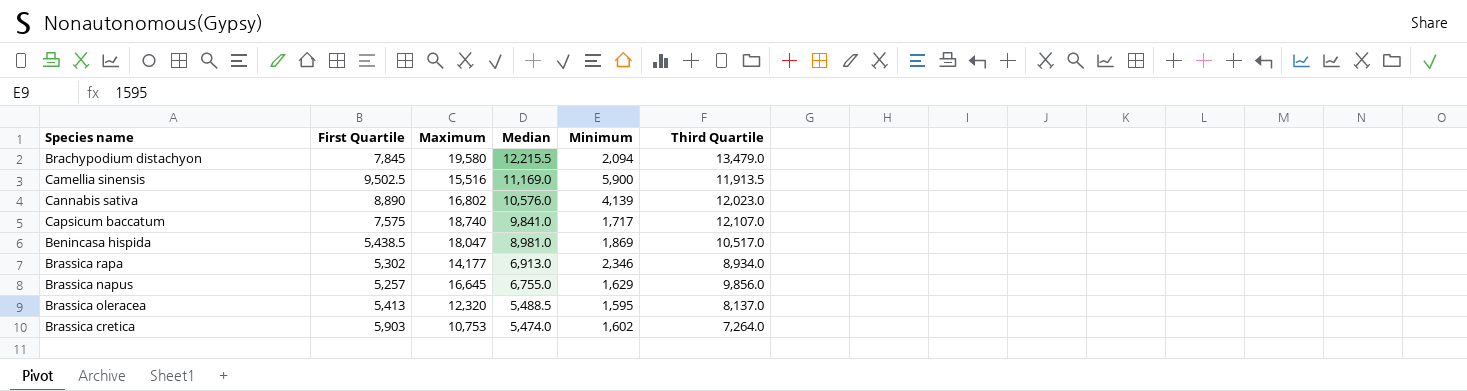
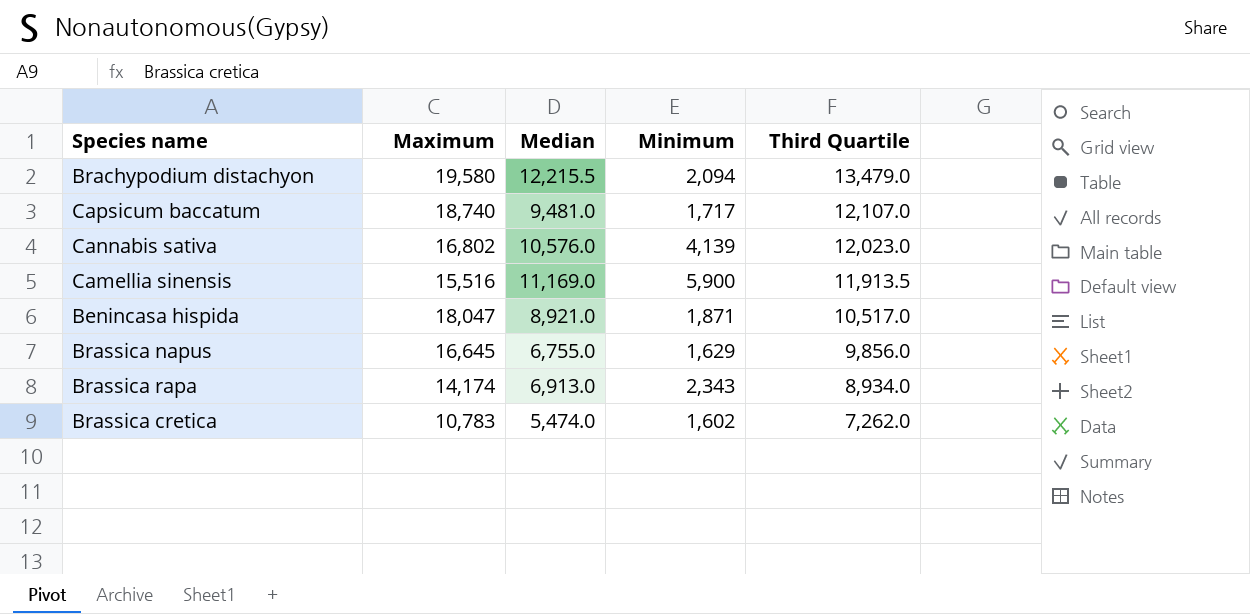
row order: Median descending -> Third Quartile descending
column First Quartile | position: 2 -> none
row Brassica oleracea: 5,413 | 12,320 | 5,488.5 | 1,595 | 8,137.0 -> none
Capsicum baccatum | Median: 9,841.0 -> 9,481.0
Benincasa hispida | Median: 8,981.0 -> 8,921.0
Benincasa hispida | Minimum: 1,869 -> 1,871
Brassica rapa | Maximum: 14,177 -> 14,174
Brassica rapa | Minimum: 2,346 -> 2,343
Brassica cretica | Maximum: 10,753 -> 10,783
Brassica cretica | Third Quartile: 7,264.0 -> 7,262.0

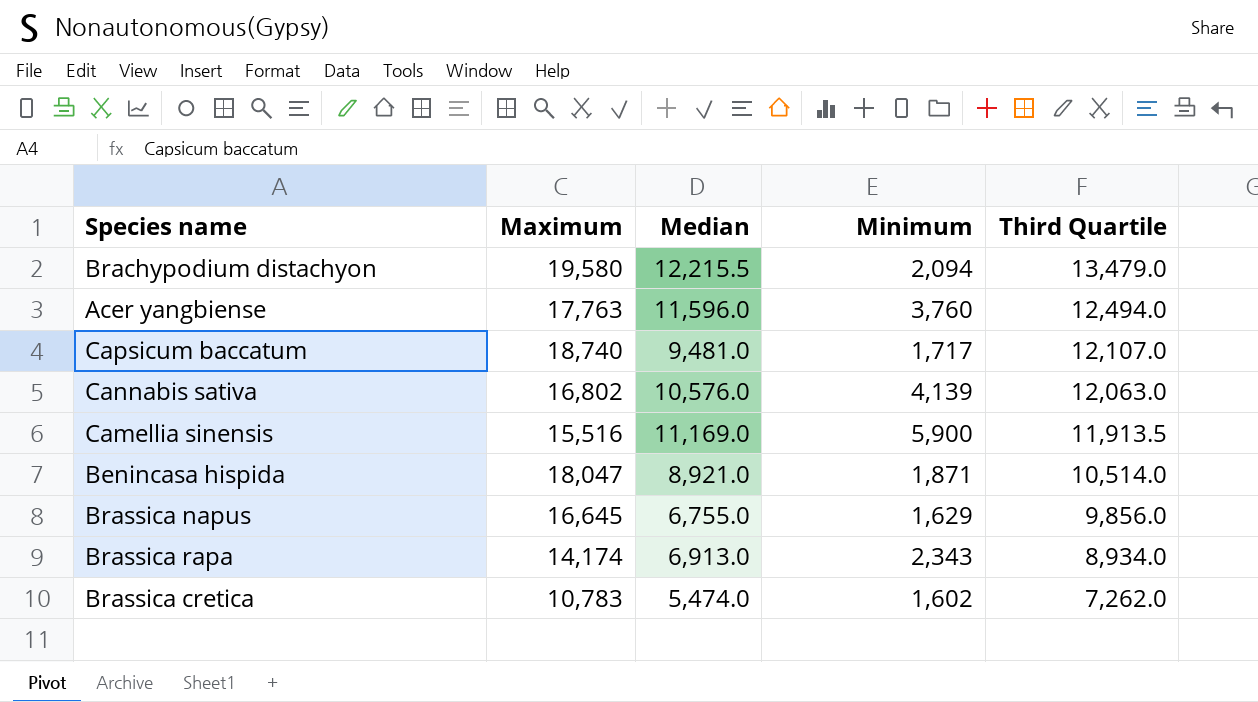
row Acer yangbiense: none -> 17,763 | 11,596.0 | 3,760 | 12,494.0
Cannabis sativa | Third Quartile: 12,023.0 -> 12,063.0
Benincasa hispida | Third Quartile: 10,517.0 -> 10,514.0

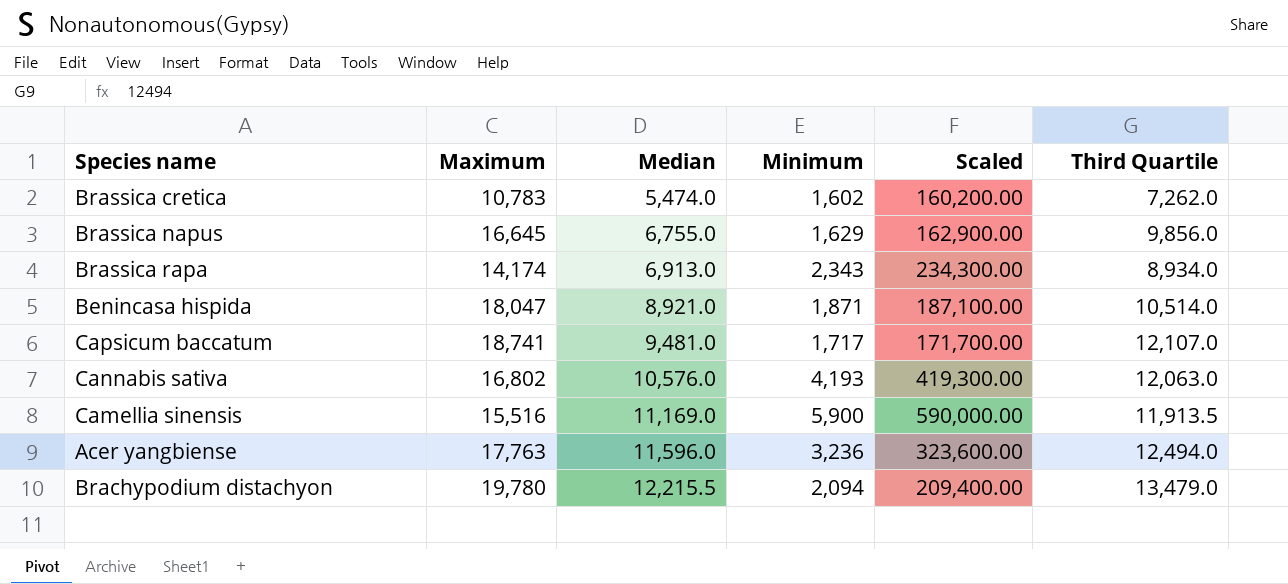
row order: Third Quartile descending -> Median ascending
column Scaled | formula: none -> [Minimum] * 100
Capsicum baccatum | Maximum: 18,740 -> 18,741
Cannabis sativa | Minimum: 4,139 -> 4,193
Acer yangbiense | Minimum: 3,760 -> 3,236
Brachypodium distachyon | Maximum: 19,580 -> 19,780

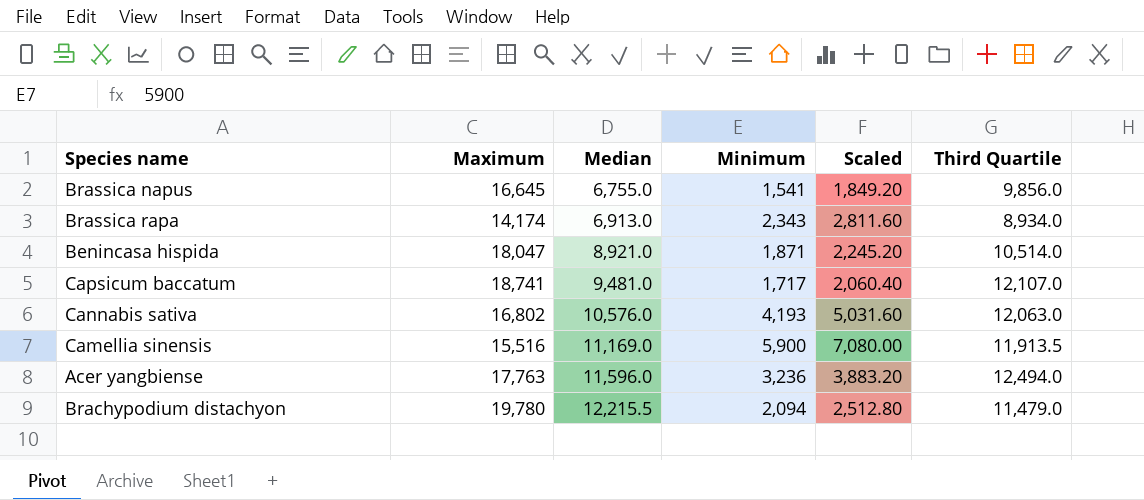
column Scaled | formula: [Minimum] * 100 -> [Minimum] * 1.2
row Brassica cretica: 10,783 | 5,474.0 | 1,602 | 160,200.00 | 7,262.0 -> none
Brassica napus | Minimum: 1,629 -> 1,541
Brachypodium distachyon | Third Quartile: 13,479.0 -> 11,479.0

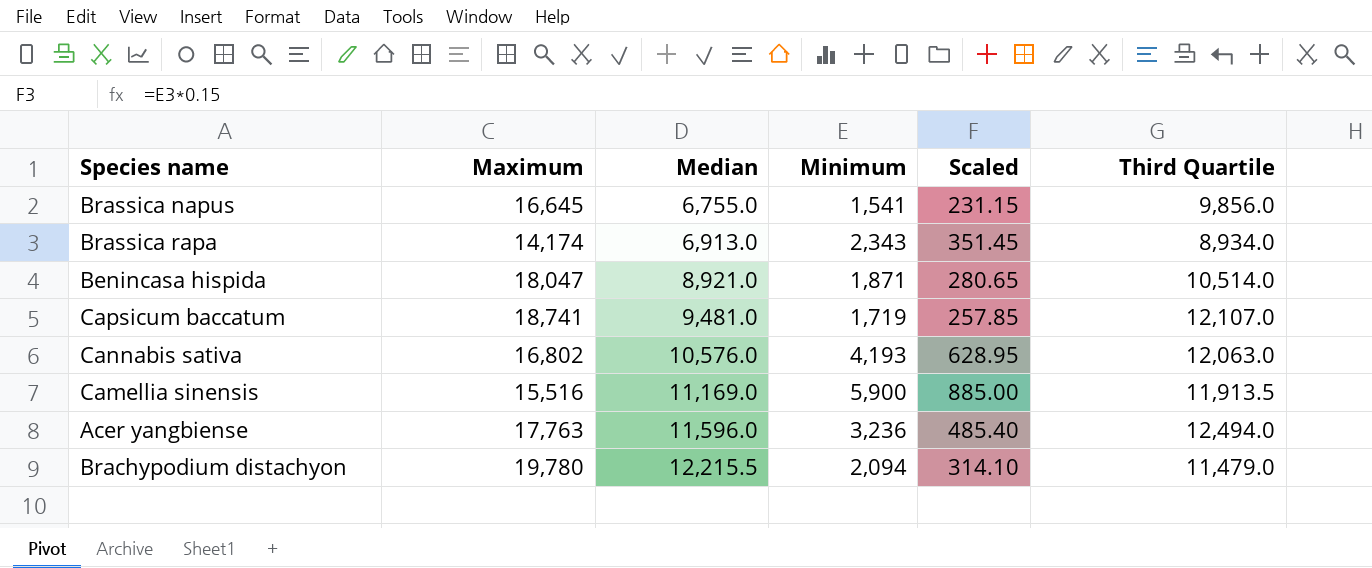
column Scaled | formula: [Minimum] * 1.2 -> [Minimum] * 0.15
Capsicum baccatum | Minimum: 1,717 -> 1,719

